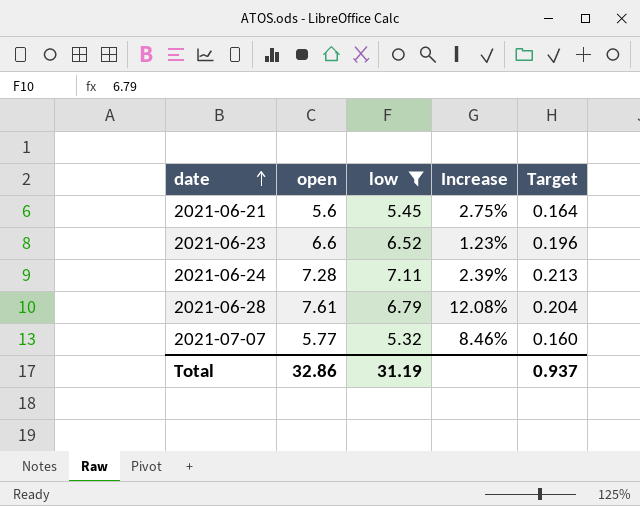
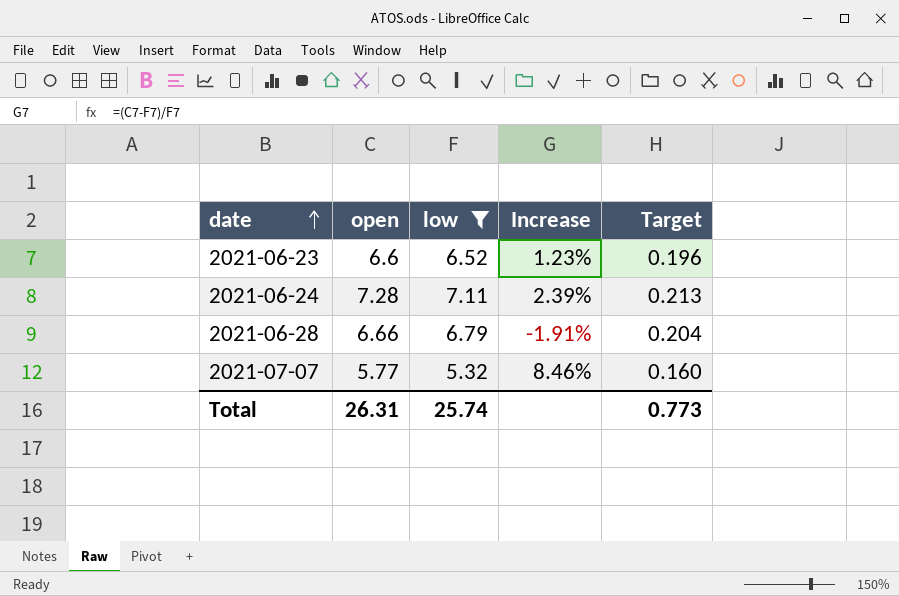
row 2021-06-21: 5.6 | 5.45 | 2.75% | 0.164 -> none
2021-06-28 | open: 7.61 -> 6.66
2021-06-28 | Increase: 12.08% -> -1.91%
Total | open: 32.86 -> 26.31
Total | low: 31.19 -> 25.74
Total | Target: 0.937 -> 0.773

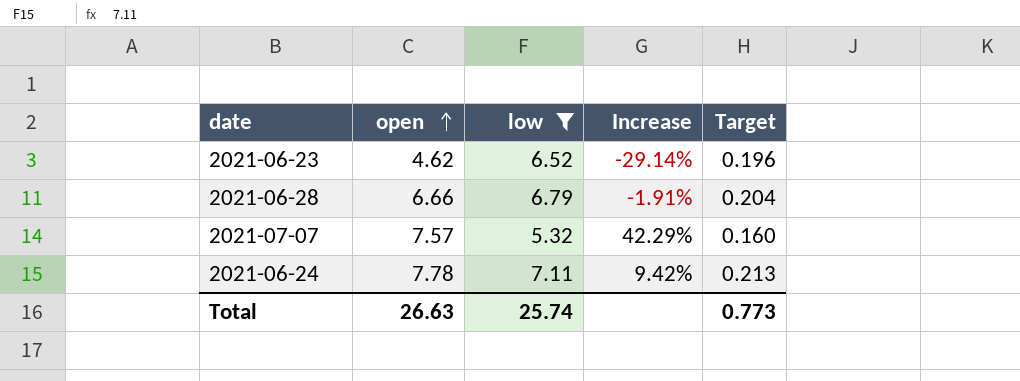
row order: date ascending -> open ascending
2021-06-23 | open: 6.6 -> 4.62
2021-06-23 | Increase: 1.23% -> -29.14%
2021-07-07 | open: 5.77 -> 7.57
2021-07-07 | Increase: 8.46% -> 42.29%
2021-06-24 | open: 7.28 -> 7.78
2021-06-24 | Increase: 2.39% -> 9.42%
Total | open: 26.31 -> 26.63

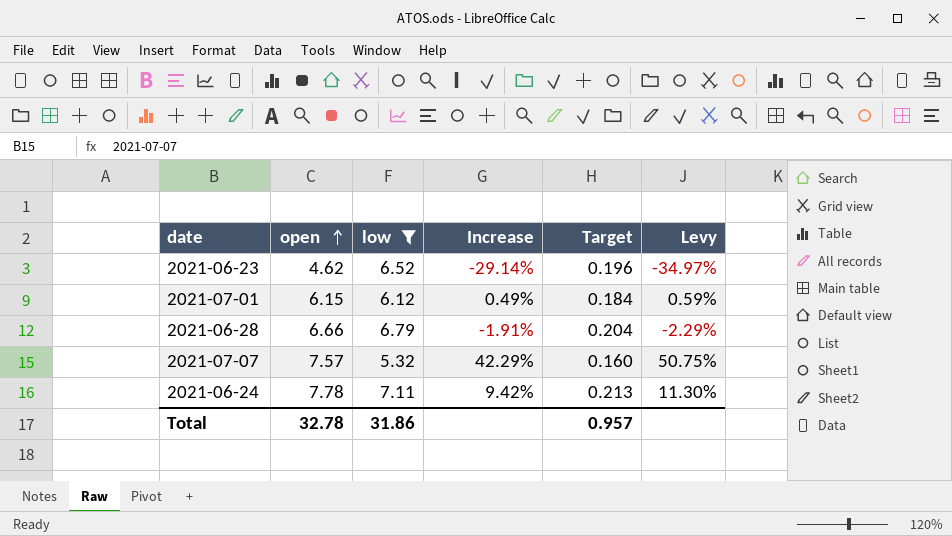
column Levy | formula: none -> [Increase] * 1.2
row 2021-07-01: none -> 6.15 | 6.12 | 0.49% | 0.184 | 0.59%
Total | open: 26.63 -> 32.78
Total | low: 25.74 -> 31.86
Total | Target: 0.773 -> 0.957

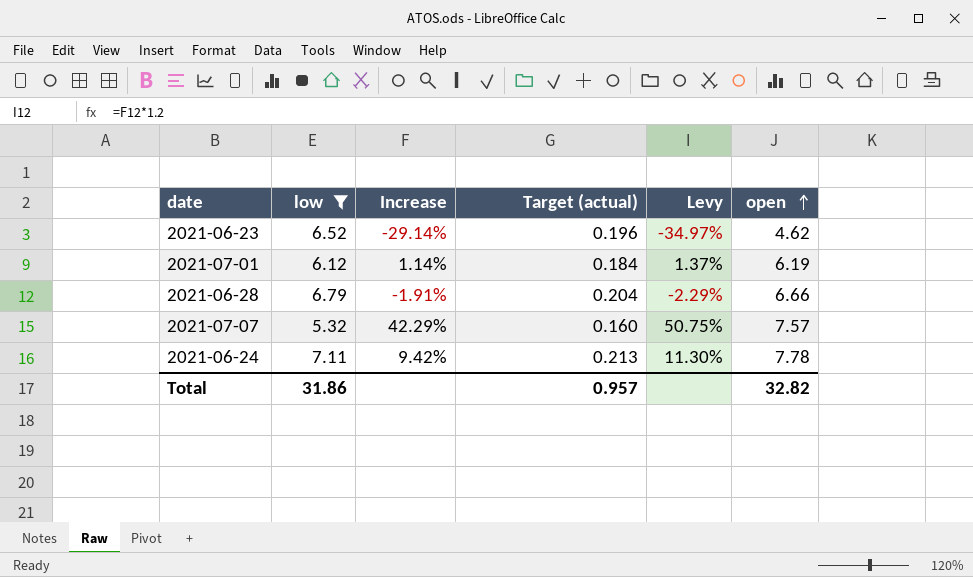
column name: Target -> Target (actual)
column open | position: 2 -> 6
2021-07-01 | Increase: 0.49% -> 1.14%
2021-07-01 | Levy: 0.59% -> 1.37%
2021-07-01 | open: 6.15 -> 6.19
Total | open: 32.78 -> 32.82

